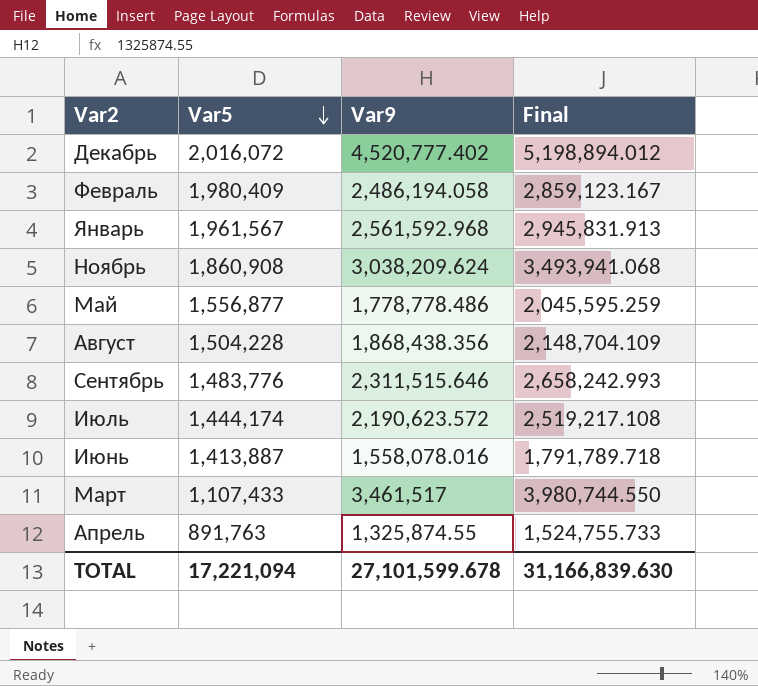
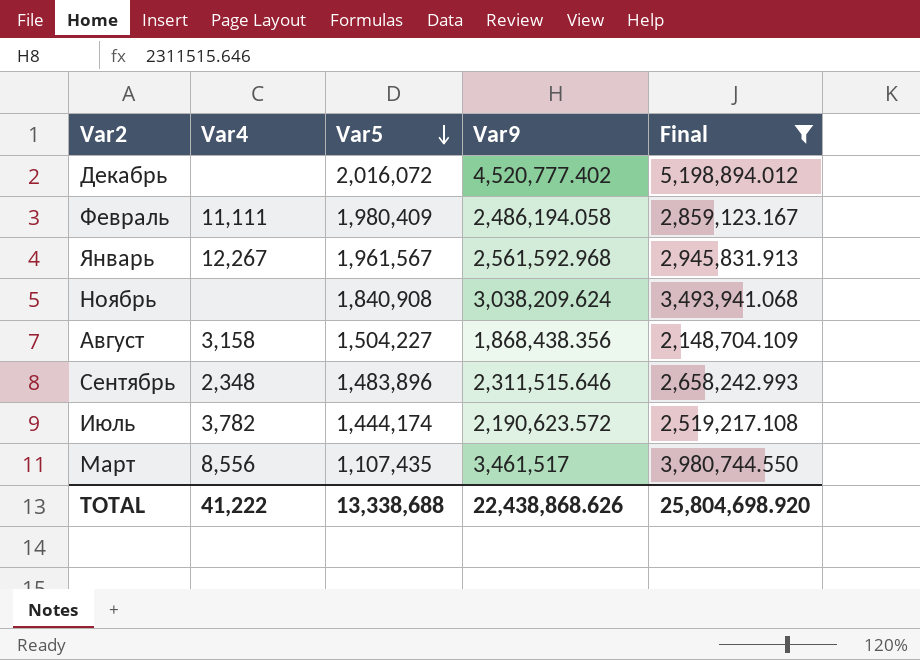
filter: none -> Final >= 2,148,704.109
column Var4 | position: none -> 2
Ноябрь | Var5: 1,860,908 -> 1,840,908
Август | Var5: 1,504,228 -> 1,504,227
Сентябрь | Var5: 1,483,776 -> 1,483,896
Март | Var5: 1,107,433 -> 1,107,435
TOTAL | Var5: 17,221,094 -> 13,338,688
TOTAL | Var9: 27,101,599.678 -> 22,438,868.626
TOTAL | Final: 31,166,839.630 -> 25,804,698.920

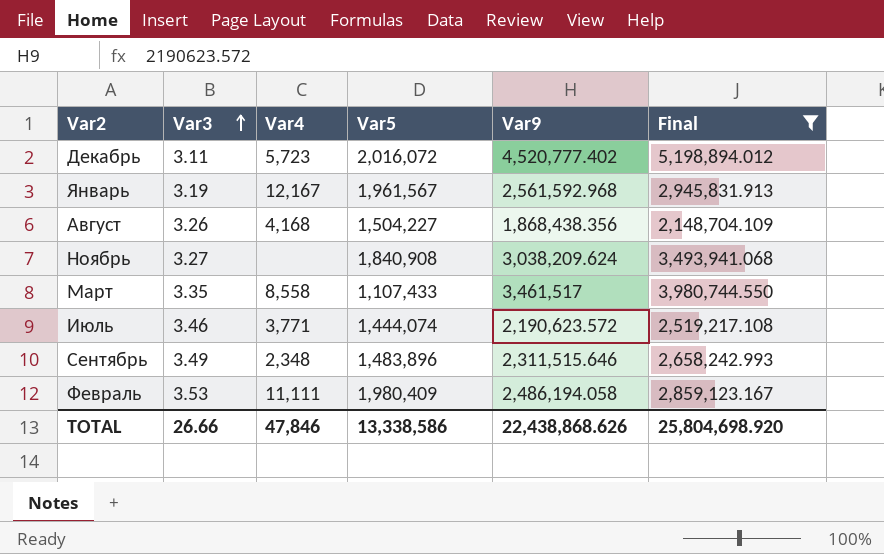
row order: Var5 descending -> Var3 ascending
column Var3 | position: none -> 2
Декабрь | Var4: none -> 5,723
Январь | Var4: 12,267 -> 12,167
Август | Var4: 3,158 -> 4,168
Март | Var4: 8,556 -> 8,558
Март | Var5: 1,107,435 -> 1,107,433
Июль | Var4: 3,782 -> 3,771
Июль | Var5: 1,444,174 -> 1,444,074
TOTAL | Var4: 41,222 -> 47,846
TOTAL | Var5: 13,338,688 -> 13,338,586

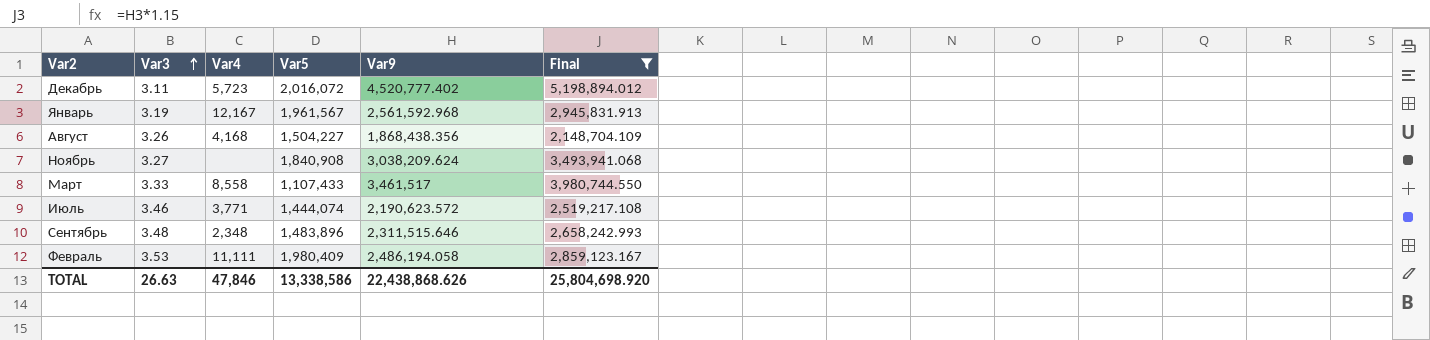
Март | Var3: 3.35 -> 3.33
Сентябрь | Var3: 3.49 -> 3.48
TOTAL | Var3: 26.66 -> 26.63

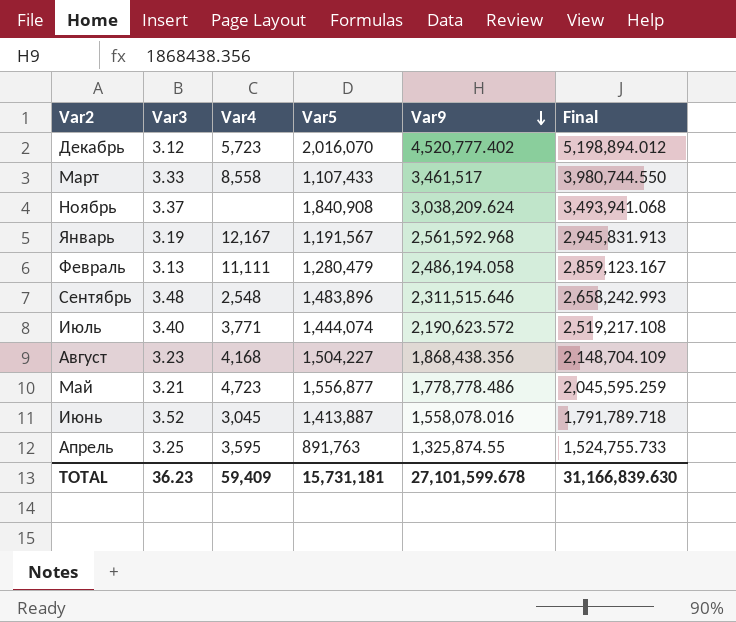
filter: Final >= 2,148,704.109 -> none
row order: Var3 ascending -> Var9 descending
Декабрь | Var3: 3.11 -> 3.12
Декабрь | Var5: 2,016,072 -> 2,016,070
Ноябрь | Var3: 3.27 -> 3.37
Январь | Var5: 1,961,567 -> 1,191,567
Февраль | Var3: 3.53 -> 3.13
Февраль | Var5: 1,980,409 -> 1,280,479
Сентябрь | Var4: 2,348 -> 2,548
Июль | Var3: 3.46 -> 3.40
Август | Var3: 3.26 -> 3.23
TOTAL | Var3: 26.63 -> 36.23
TOTAL | Var4: 47,846 -> 59,409
TOTAL | Var5: 13,338,586 -> 15,731,181
TOTAL | Var9: 22,438,868.626 -> 27,101,599.678
TOTAL | Final: 25,804,698.920 -> 31,166,839.630

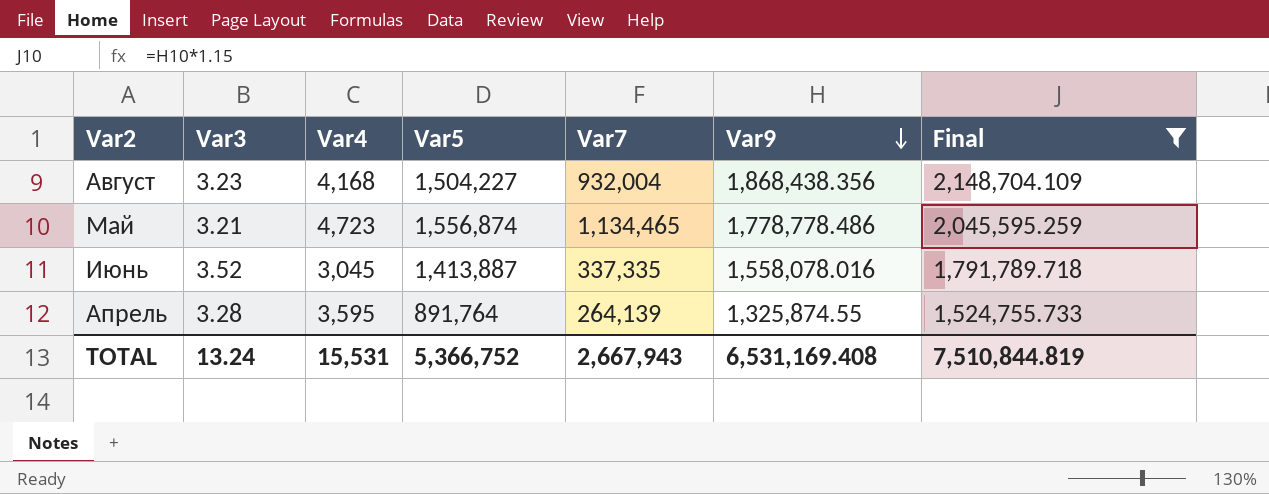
filter: none -> Final <= 2,148,704.109
column Var7 | position: none -> 5
Май | Var5: 1,556,877 -> 1,556,874
Апрель | Var3: 3.25 -> 3.28
Апрель | Var5: 891,763 -> 891,764
TOTAL | Var3: 36.23 -> 13.24
TOTAL | Var4: 59,409 -> 15,531
TOTAL | Var5: 15,731,181 -> 5,366,752
TOTAL | Var9: 27,101,599.678 -> 6,531,169.408
TOTAL | Final: 31,166,839.630 -> 7,510,844.819

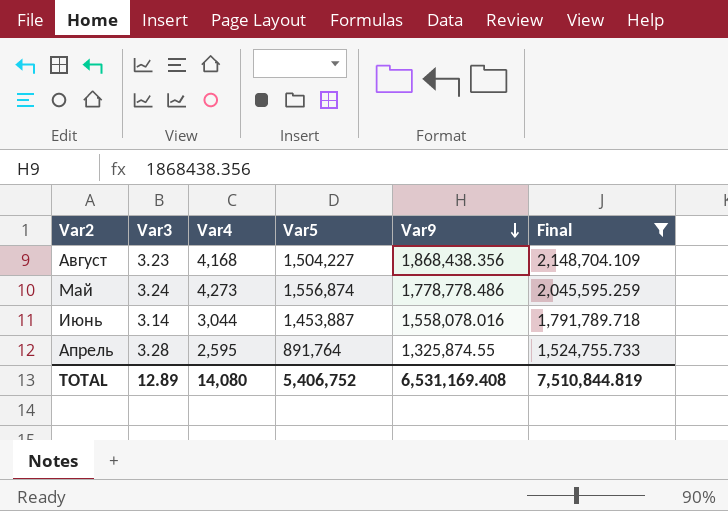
column Var7 | position: 5 -> none
Май | Var3: 3.21 -> 3.24
Май | Var4: 4,723 -> 4,273
Июнь | Var3: 3.52 -> 3.14
Июнь | Var4: 3,045 -> 3,044
Июнь | Var5: 1,413,887 -> 1,453,887
Апрель | Var4: 3,595 -> 2,595
TOTAL | Var3: 13.24 -> 12.89
TOTAL | Var4: 15,531 -> 14,080
TOTAL | Var5: 5,366,752 -> 5,406,752

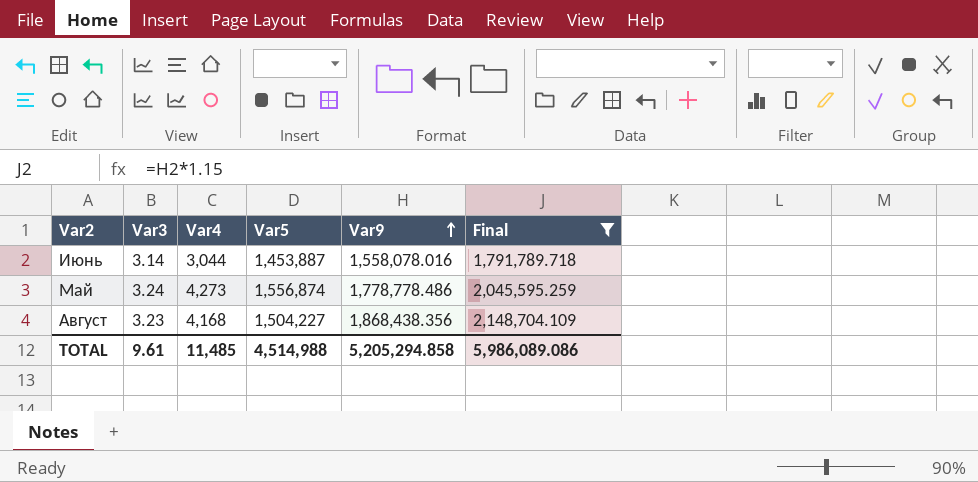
row order: Var9 descending -> Var9 ascending
row Апрель: 3.28 | 2,595 | 891,764 | 1,325,874.55 | 1,524,755.733 -> none
TOTAL | Var3: 12.89 -> 9.61
TOTAL | Var4: 14,080 -> 11,485
TOTAL | Var5: 5,406,752 -> 4,514,988
TOTAL | Var9: 6,531,169.408 -> 5,205,294.858
TOTAL | Final: 7,510,844.819 -> 5,986,089.086

